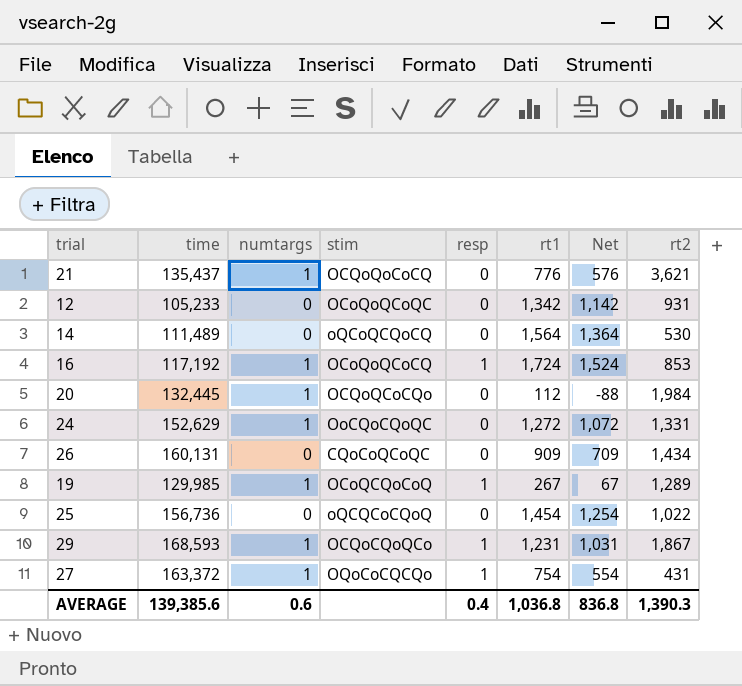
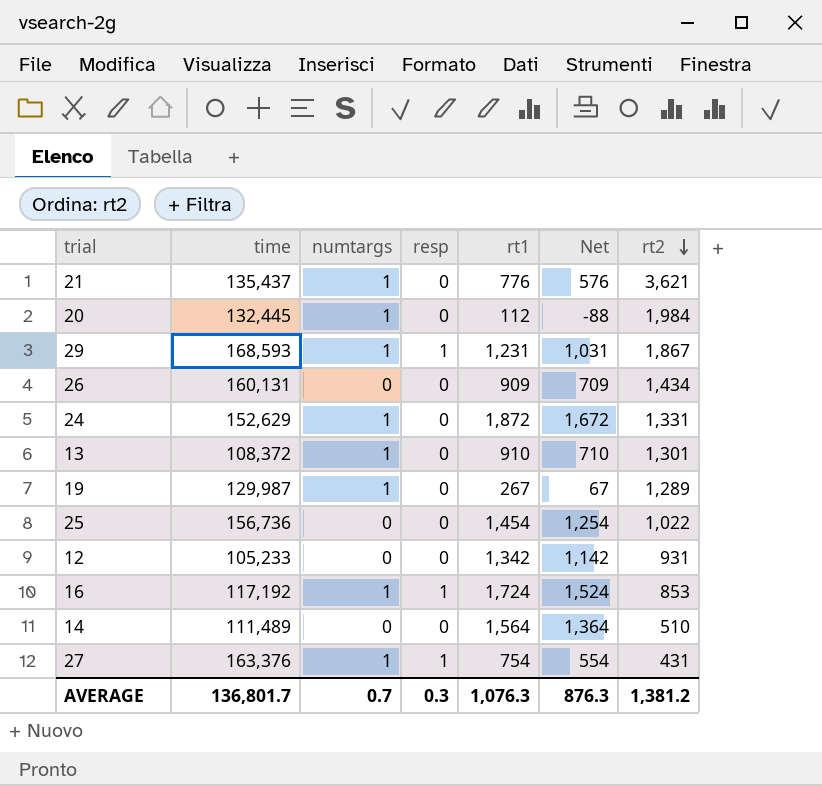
row order: none -> rt2 descending
column stim | position: 4 -> none
24 | rt1: 1,272 -> 1,872
24 | Net: 1,072 -> 1,672
row 13: none -> 108,372 | 1 | 0 | 910 | 710 | 1,301
19 | time: 129,985 -> 129,987
19 | resp: 1 -> 0
14 | rt2: 530 -> 510
27 | time: 163,372 -> 163,376
AVERAGE | time: 139,385.6 -> 136,801.7
AVERAGE | numtargs: 0.6 -> 0.7
AVERAGE | resp: 0.4 -> 0.3
AVERAGE | rt1: 1,036.8 -> 1,076.3
AVERAGE | Net: 836.8 -> 876.3
AVERAGE | rt2: 1,390.3 -> 1,381.2

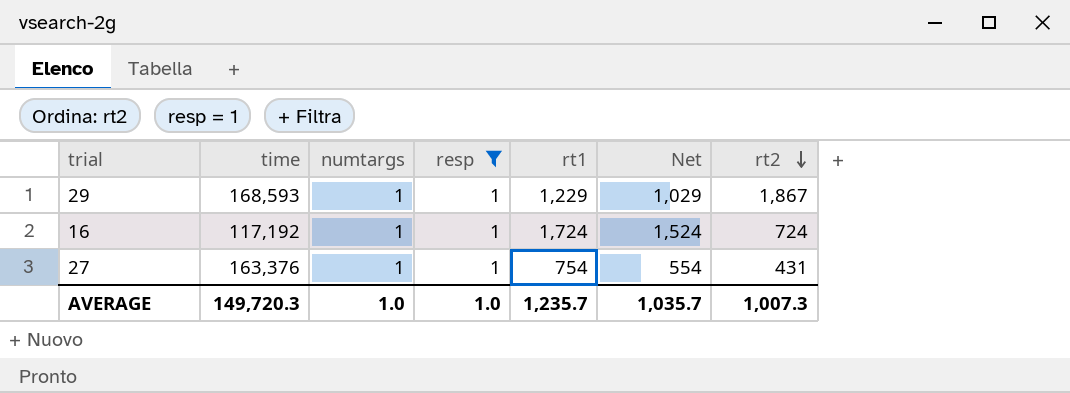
filter: none -> resp = 1
29 | rt1: 1,231 -> 1,229
29 | Net: 1,031 -> 1,029
16 | rt2: 853 -> 724
AVERAGE | time: 136,801.7 -> 149,720.3
AVERAGE | numtargs: 0.7 -> 1.0
AVERAGE | resp: 0.3 -> 1.0
AVERAGE | rt1: 1,076.3 -> 1,235.7
AVERAGE | Net: 876.3 -> 1,035.7
AVERAGE | rt2: 1,381.2 -> 1,007.3

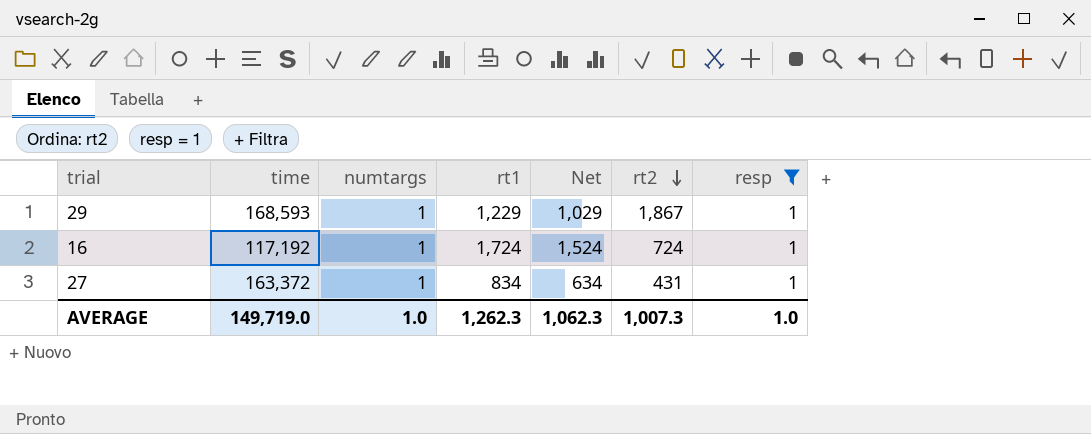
column resp | position: 4 -> 7
27 | time: 163,376 -> 163,372
27 | rt1: 754 -> 834
27 | Net: 554 -> 634
AVERAGE | time: 149,720.3 -> 149,719.0
AVERAGE | rt1: 1,235.7 -> 1,262.3
AVERAGE | Net: 1,035.7 -> 1,062.3

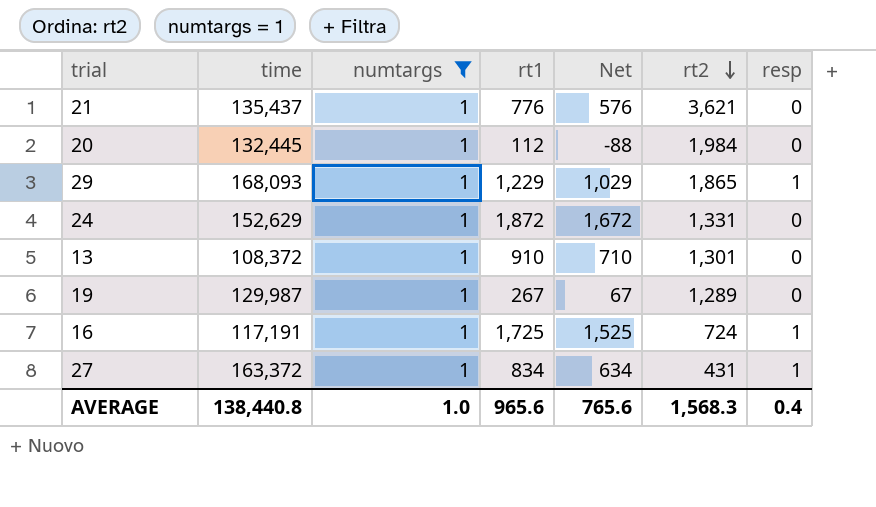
filter: resp = 1 -> numtargs = 1
29 | time: 168,593 -> 168,093
29 | rt2: 1,867 -> 1,865
16 | time: 117,192 -> 117,191
16 | rt1: 1,724 -> 1,725
16 | Net: 1,524 -> 1,525
AVERAGE | time: 149,719.0 -> 138,440.8
AVERAGE | rt1: 1,262.3 -> 965.6
AVERAGE | Net: 1,062.3 -> 765.6
AVERAGE | rt2: 1,007.3 -> 1,568.3
AVERAGE | resp: 1.0 -> 0.4

